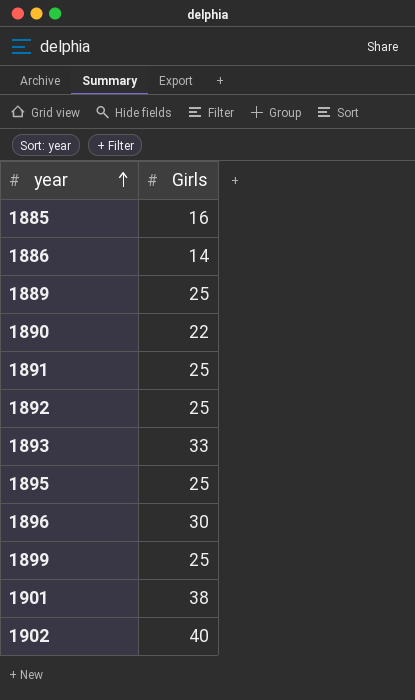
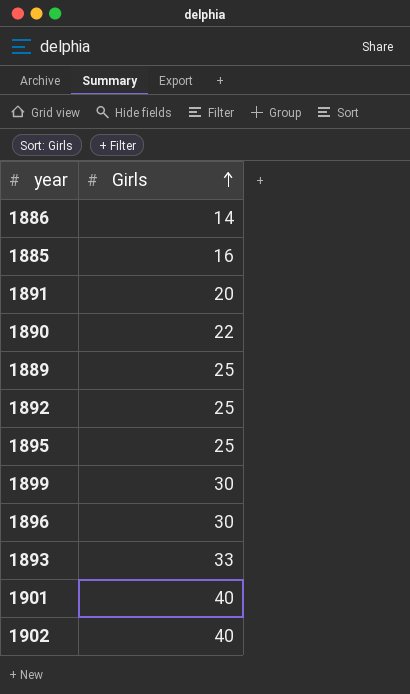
row order: year ascending -> Girls ascending
1891 | Girls: 25 -> 20
1899 | Girls: 25 -> 30
1901 | Girls: 38 -> 40

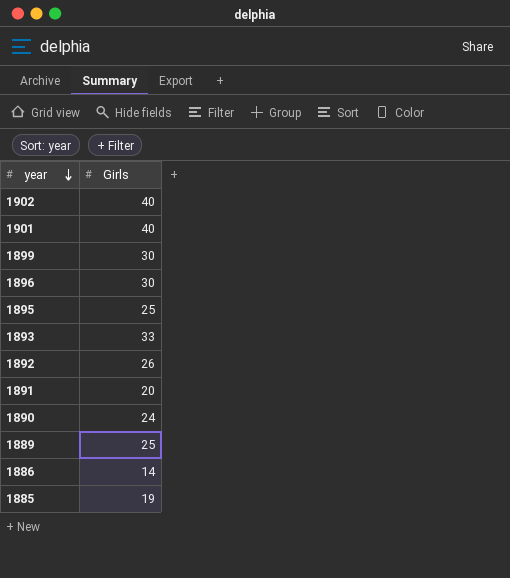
row order: Girls ascending -> year descending
1892 | Girls: 25 -> 26
1890 | Girls: 22 -> 24
1885 | Girls: 16 -> 19

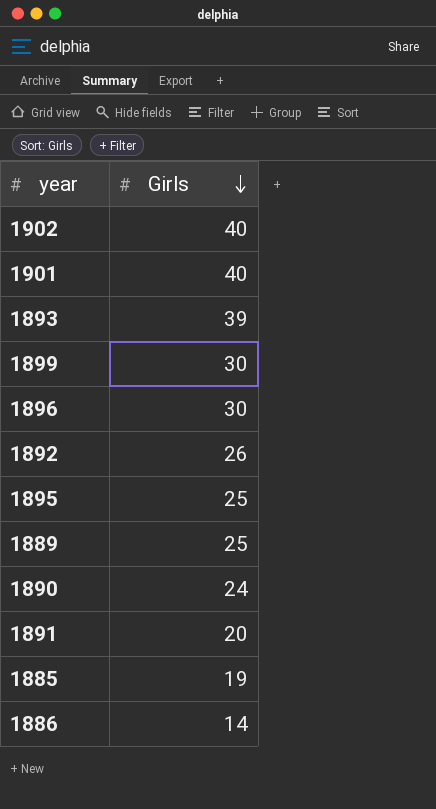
row order: year descending -> Girls descending
1893 | Girls: 33 -> 39

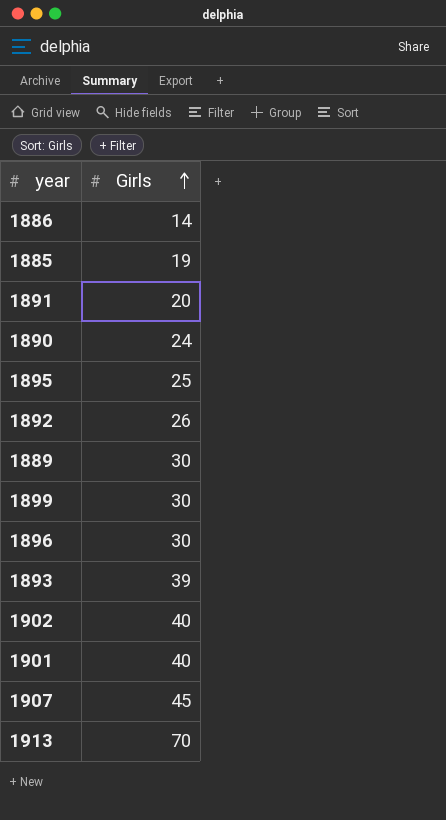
row order: Girls descending -> Girls ascending
1889 | Girls: 25 -> 30
row 1907: none -> 45
row 1913: none -> 70

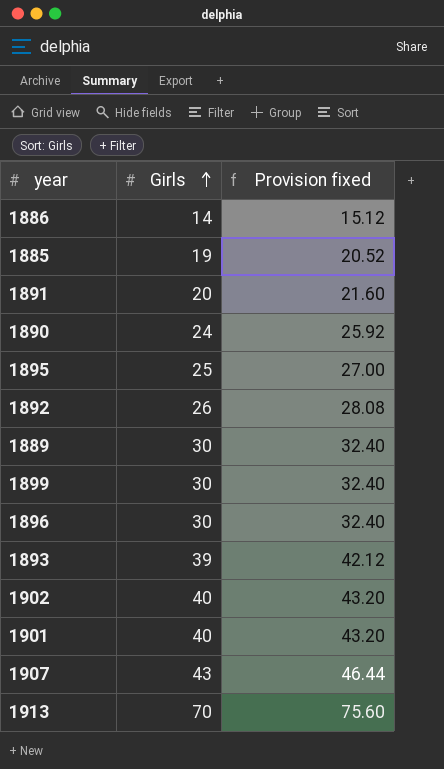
column Provision fixed | formula: none -> [Girls] * 1.08
1907 | Girls: 45 -> 43

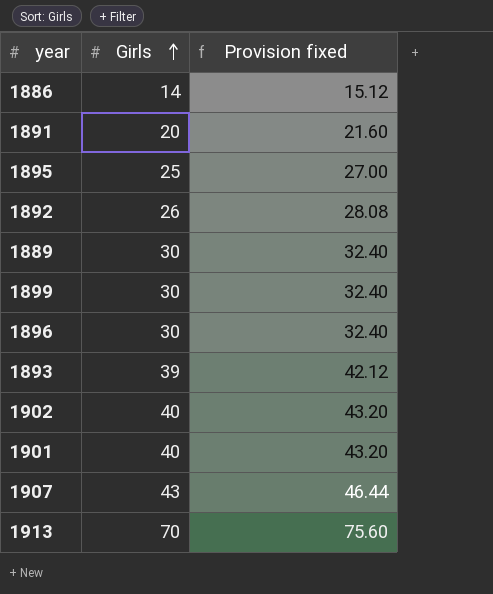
row 1885: 19 | 20.52 -> none
row 1890: 24 | 25.92 -> none

